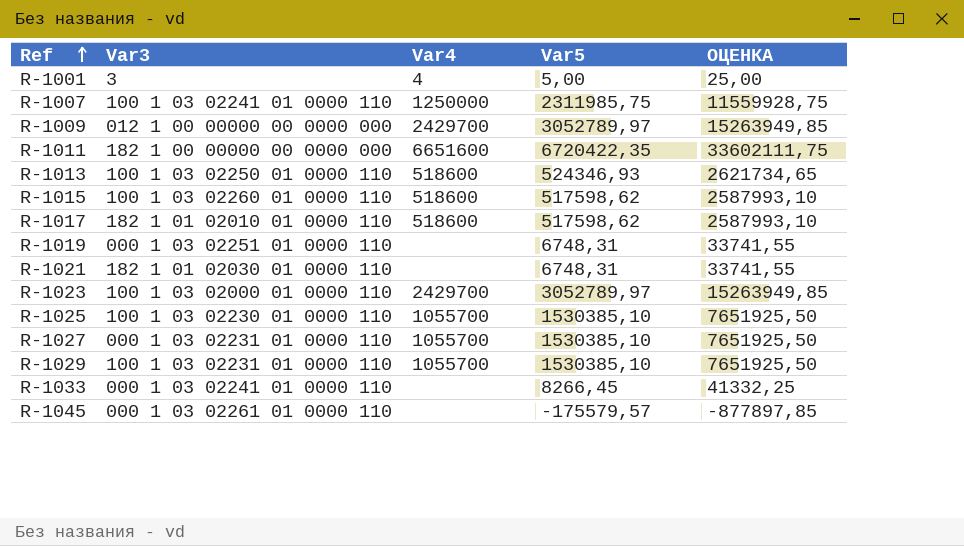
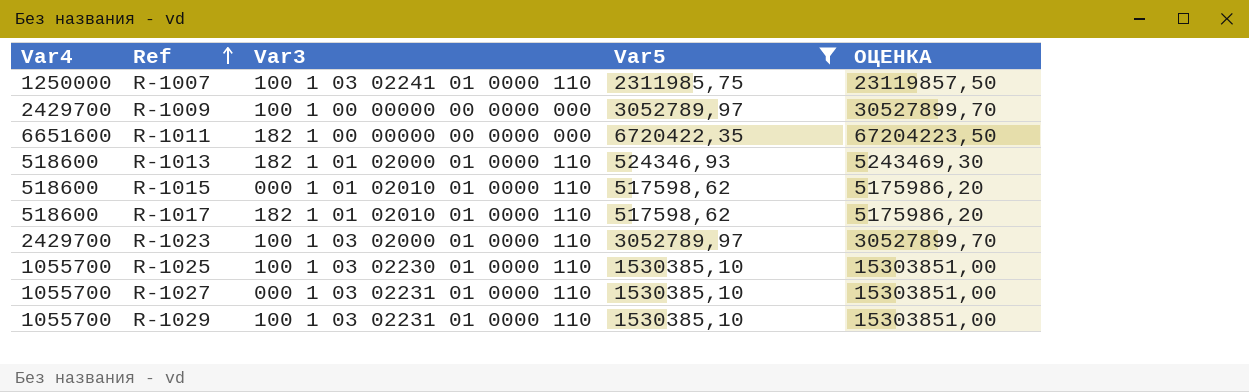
filter: none -> Var5 >= 517598,62
column Var4 | position: 3 -> 1
column ОЦЕНКА | formula: [Var5] * 5 -> [Var5] * 10
R-1009 | Var3: 012 1 00 00000 00 0000 000 -> 100 1 00 00000 00 0000 000
R-1013 | Var3: 100 1 03 02250 01 0000 110 -> 182 1 01 02000 01 0000 110
R-1015 | Var3: 100 1 03 02260 01 0000 110 -> 000 1 01 02010 01 0000 110

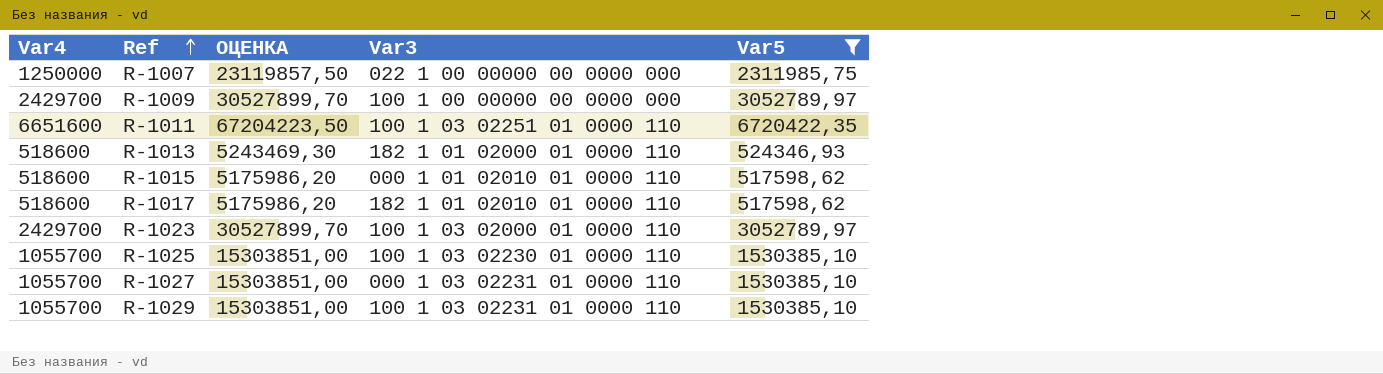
column ОЦЕНКА | position: 5 -> 3
R-1007 | Var3: 100 1 03 02241 01 0000 110 -> 022 1 00 00000 00 0000 000
R-1011 | Var3: 182 1 00 00000 00 0000 000 -> 100 1 03 02251 01 0000 110

